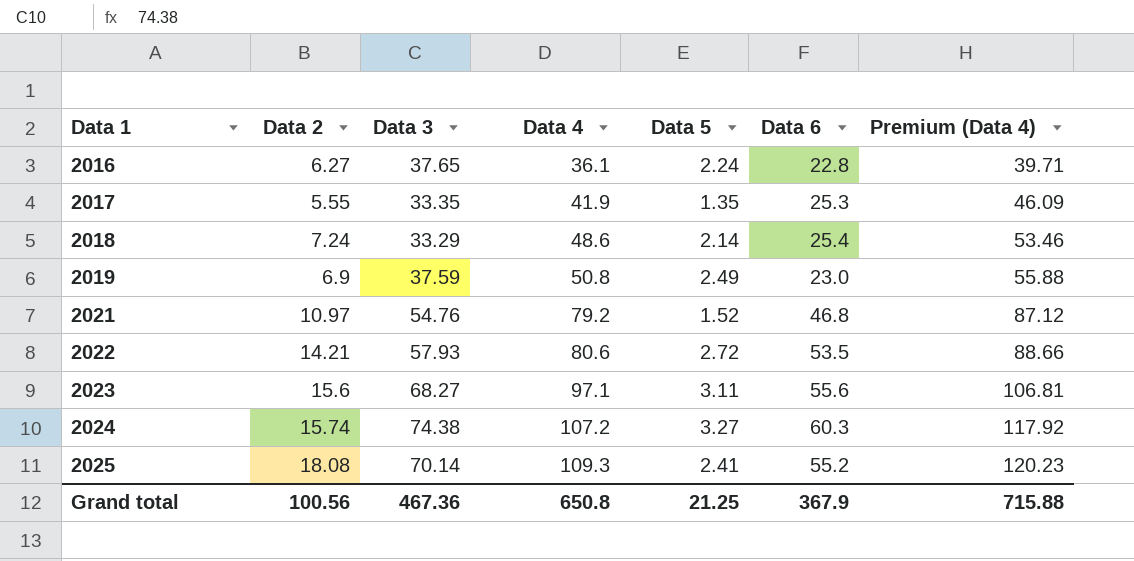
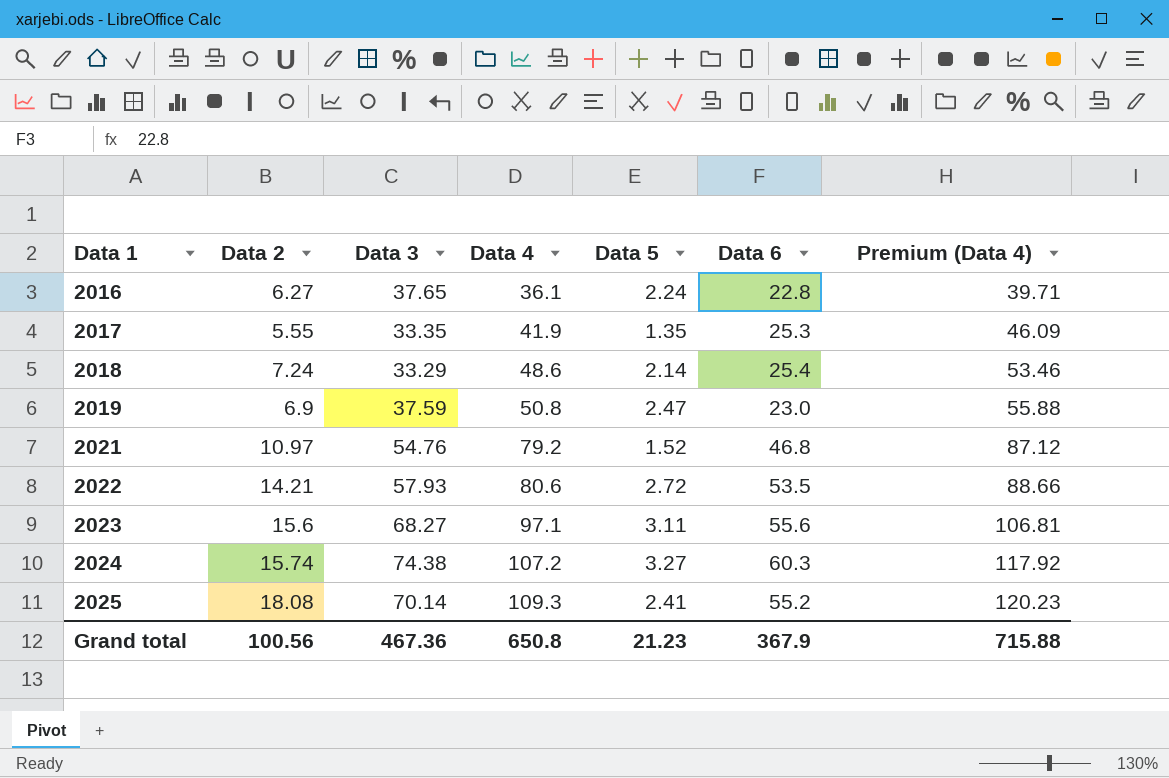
2019 | Data 5: 2.49 -> 2.47
Grand total | Data 5: 21.25 -> 21.23

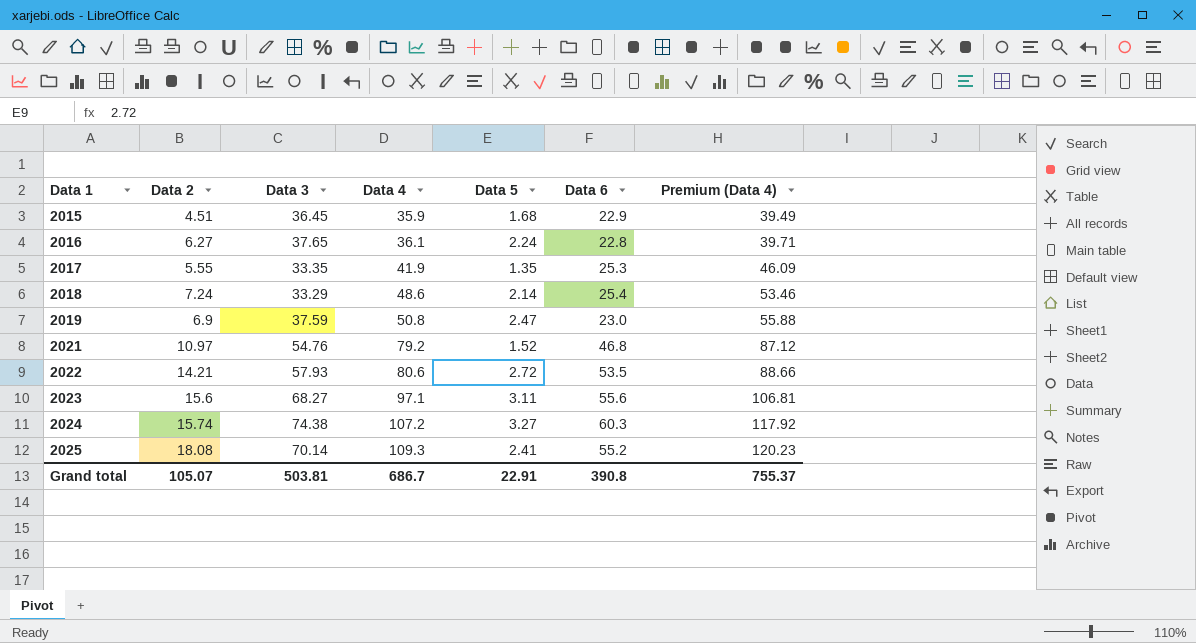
row 2015: none -> 4.51 | 36.45 | 35.9 | 1.68 | 22.9 | 39.49
Grand total | Data 2: 100.56 -> 105.07
Grand total | Data 3: 467.36 -> 503.81
Grand total | Data 4: 650.8 -> 686.7
Grand total | Data 5: 21.23 -> 22.91
Grand total | Data 6: 367.9 -> 390.8
Grand total | Premium (Data 4): 715.88 -> 755.37

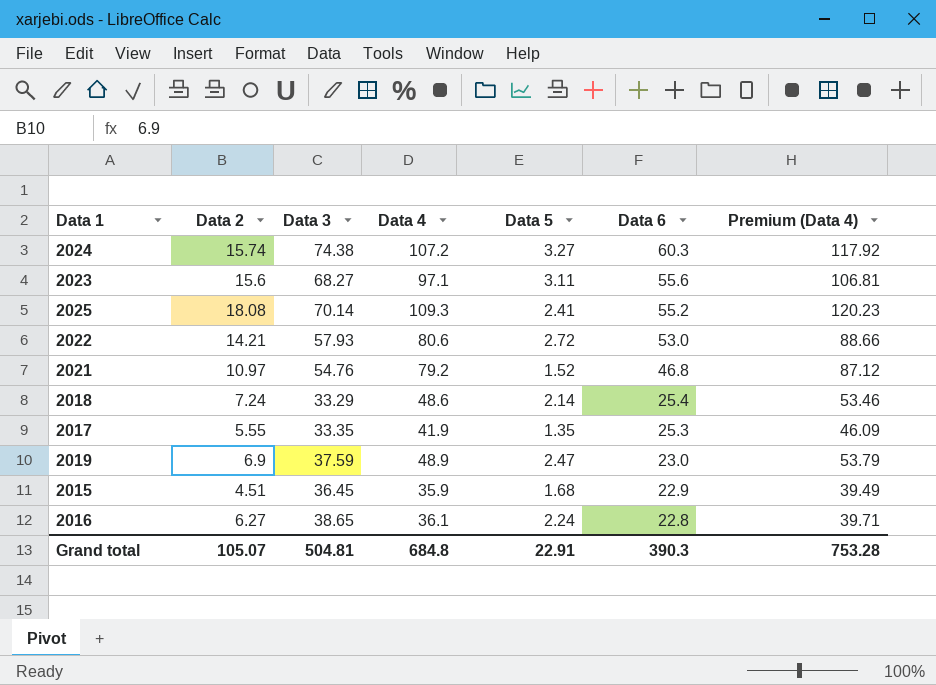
row order: Data 1 ascending -> Data 6 descending
2022 | Data 6: 53.5 -> 53.0
2019 | Data 4: 50.8 -> 48.9
2019 | Premium (Data 4): 55.88 -> 53.79
2016 | Data 3: 37.65 -> 38.65
Grand total | Data 3: 503.81 -> 504.81
Grand total | Data 4: 686.7 -> 684.8
Grand total | Data 6: 390.8 -> 390.3
Grand total | Premium (Data 4): 755.37 -> 753.28

